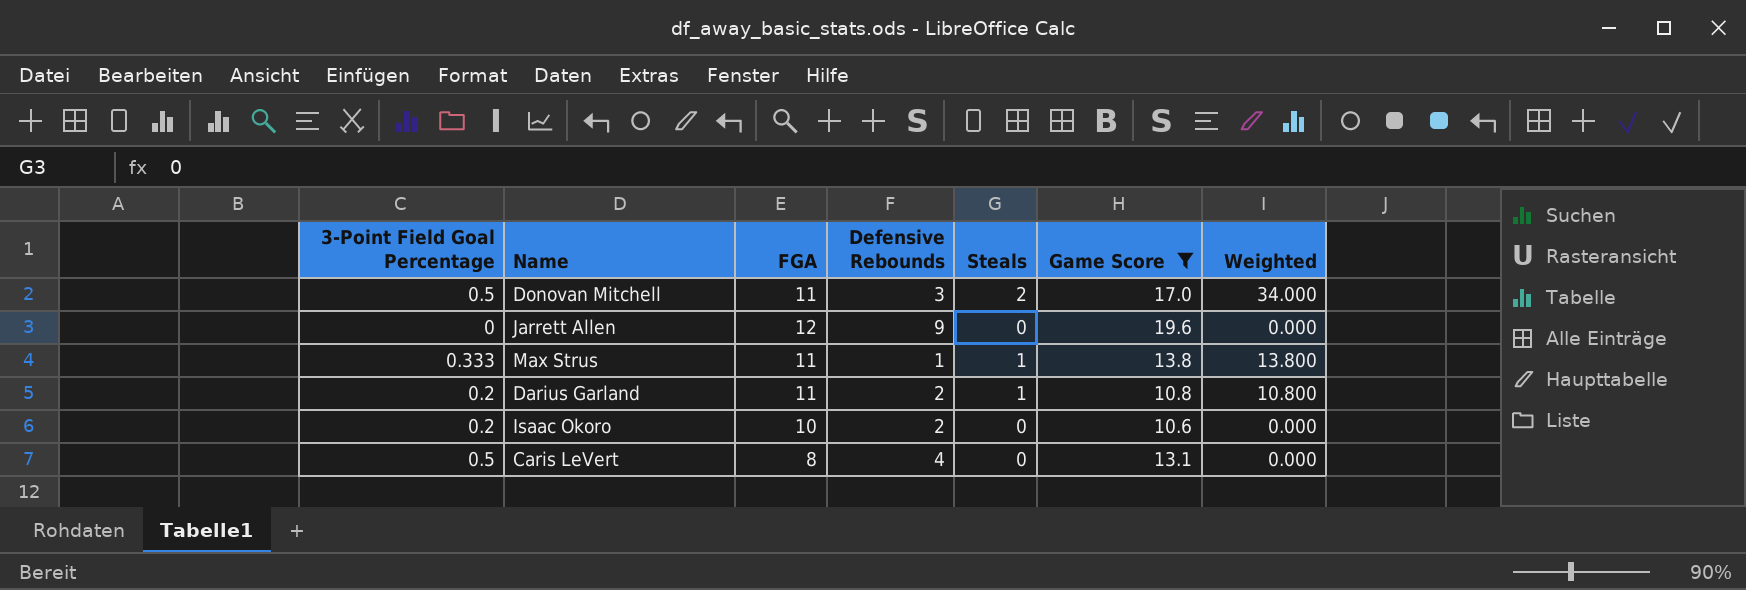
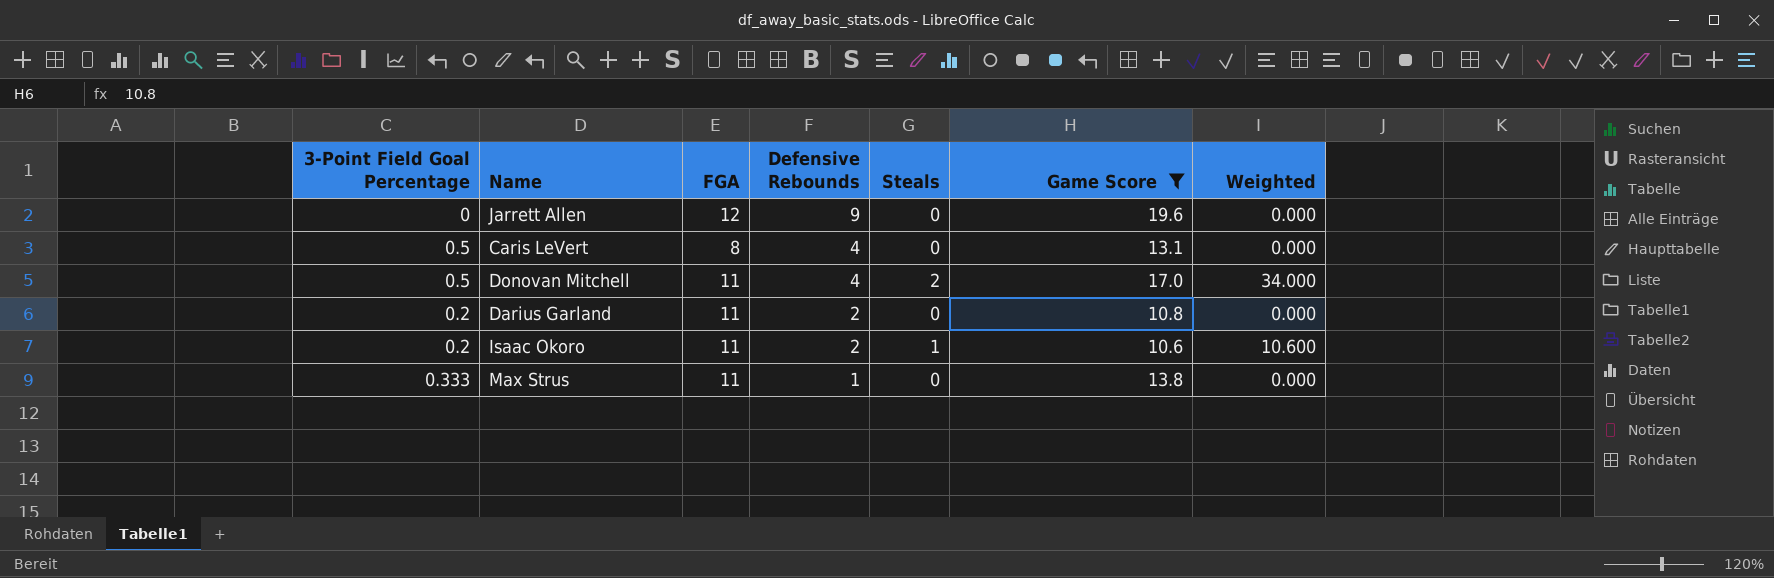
row order: none -> Defensive Rebounds descending
Donovan Mitchell | Defensive Rebounds: 3 -> 4
Darius Garland | Steals: 1 -> 0
Darius Garland | Weighted: 10.800 -> 0.000
Isaac Okoro | FGA: 10 -> 11
Isaac Okoro | Steals: 0 -> 1
Isaac Okoro | Weighted: 0.000 -> 10.600
Max Strus | Steals: 1 -> 0
Max Strus | Weighted: 13.800 -> 0.000

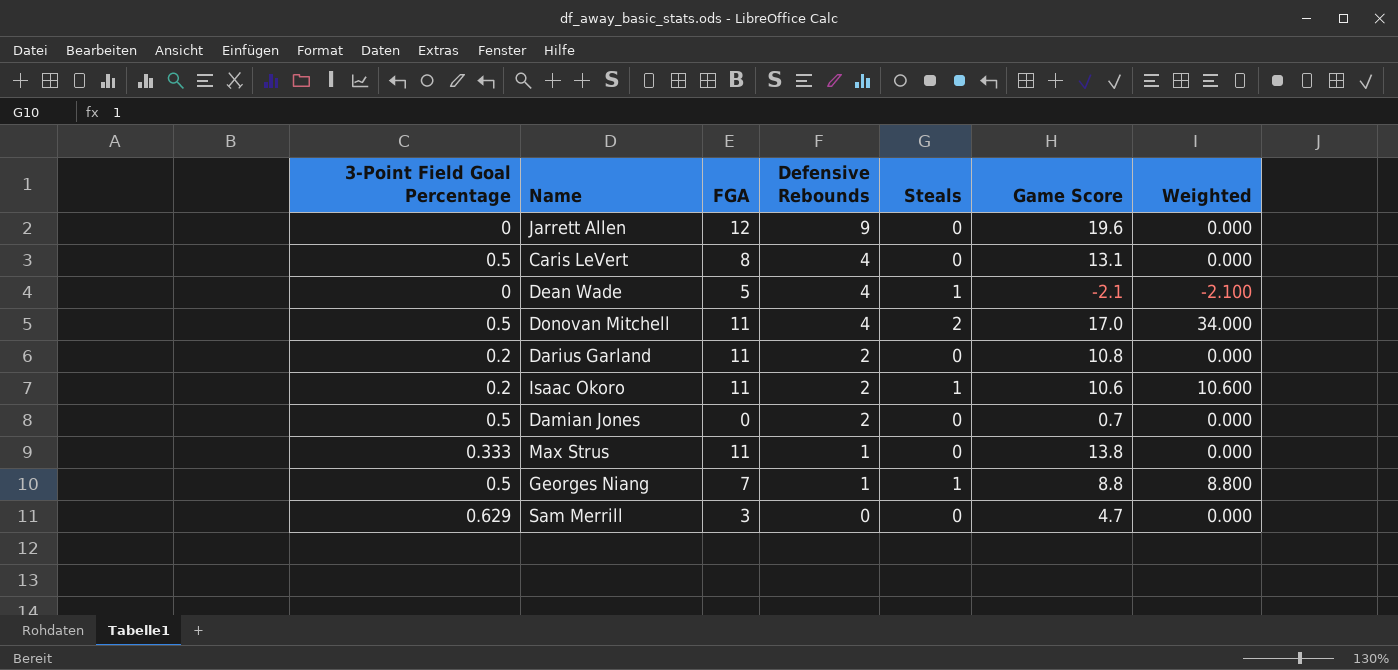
filter: Game Score >= 10.6 -> none

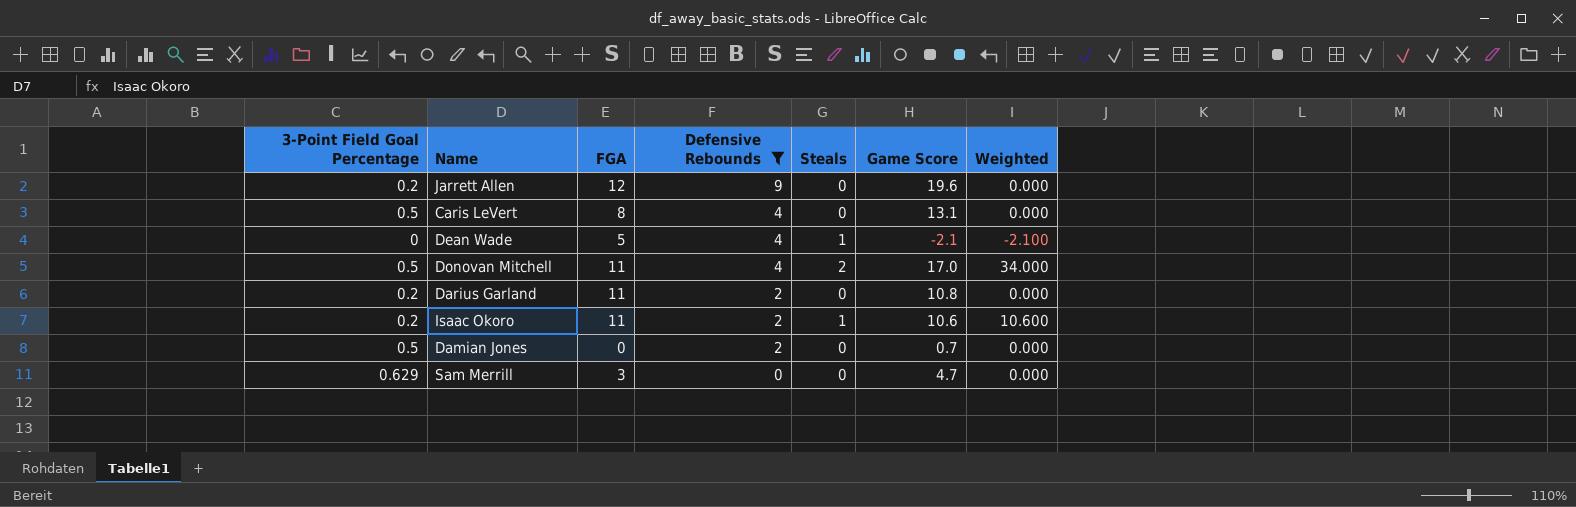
filter: none -> Defensive Rebounds != 1
Jarrett Allen | 3-Point Field Goal Percentage: 0 -> 0.2

